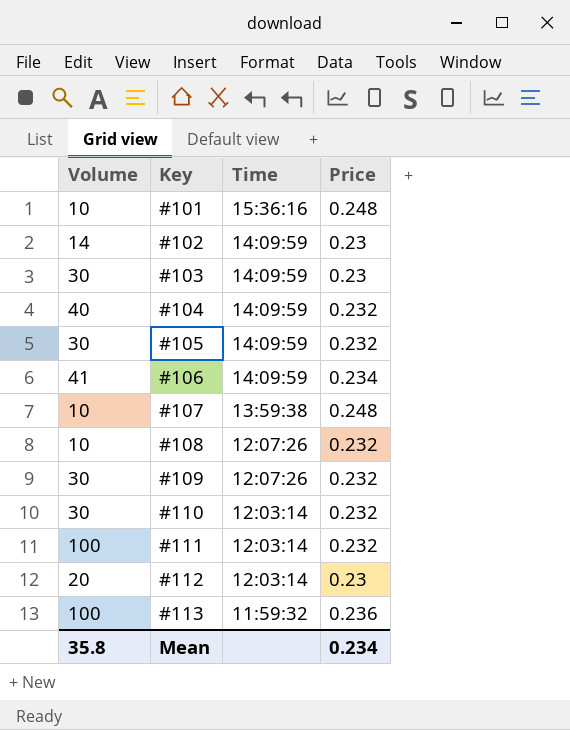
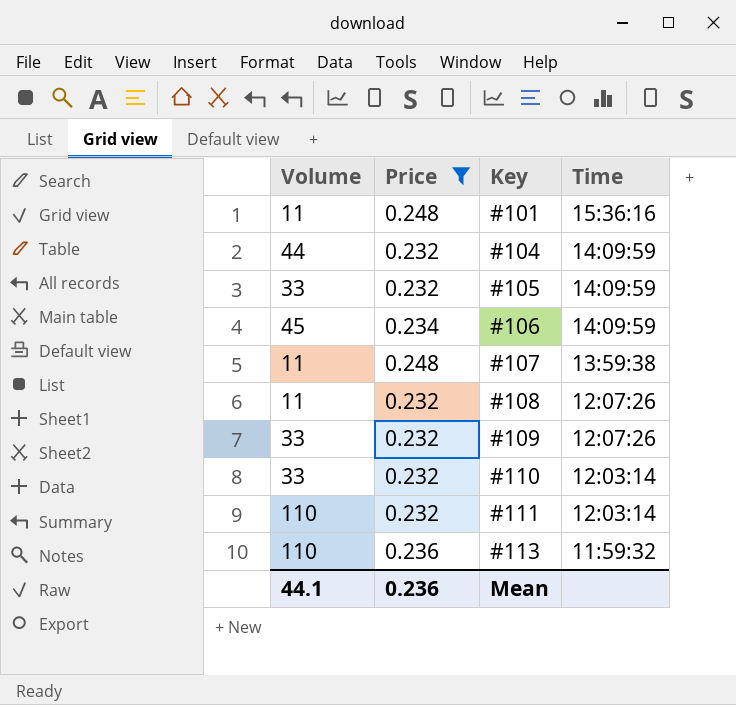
filter: none -> Price != 0.23
column Price | position: 4 -> 2
#101 | Volume: 10 -> 11
#104 | Volume: 40 -> 44
#105 | Volume: 30 -> 33
#106 | Volume: 41 -> 45
#107 | Volume: 10 -> 11
#108 | Volume: 10 -> 11
#109 | Volume: 30 -> 33
#110 | Volume: 30 -> 33
#111 | Volume: 100 -> 110
#113 | Volume: 100 -> 110
Mean | Volume: 35.8 -> 44.1
Mean | Price: 0.234 -> 0.236

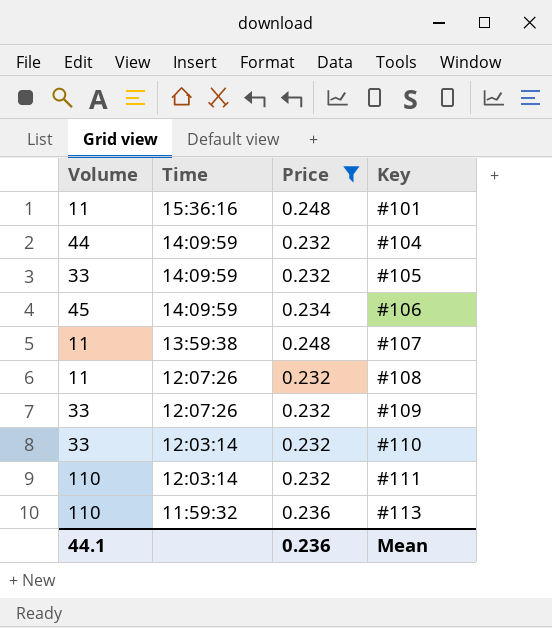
column Time | position: 4 -> 2

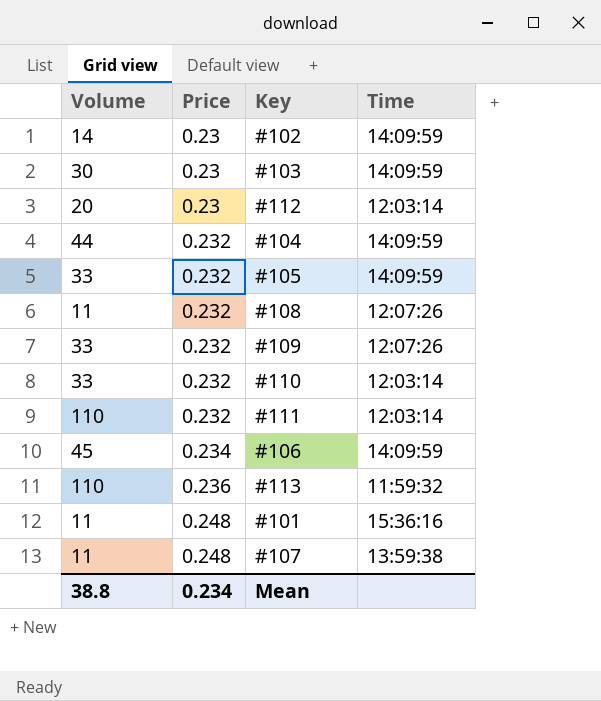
filter: Price != 0.23 -> none
row order: Time descending -> Price ascending
column Time | position: 2 -> 4
Mean | Volume: 44.1 -> 38.8
Mean | Price: 0.236 -> 0.234

